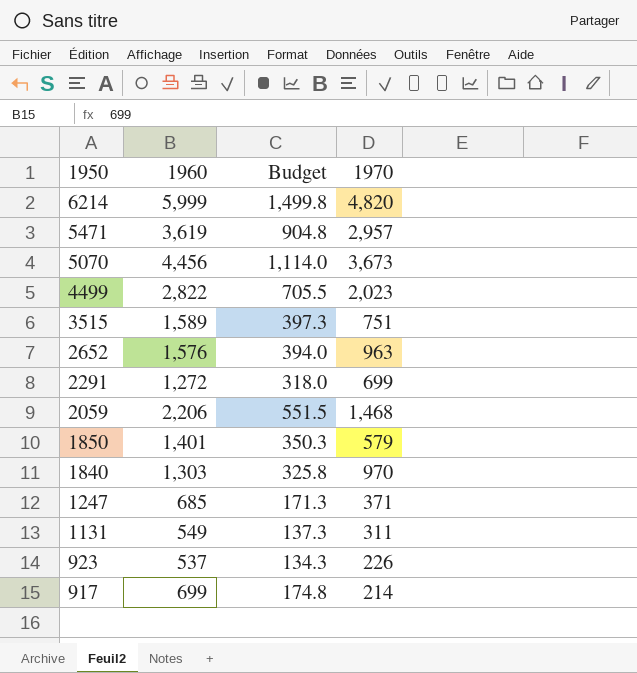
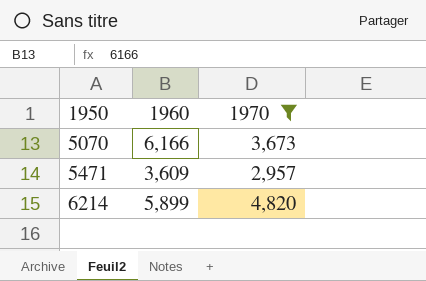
filter: none -> 1970 >= 2,957
row order: 1950 descending -> 1950 ascending
column Budget | formula: [1960] * 0.25 -> none
5070 | 1960: 4,456 -> 6,166
5471 | 1960: 3,619 -> 3,609
6214 | 1960: 5,999 -> 5,899

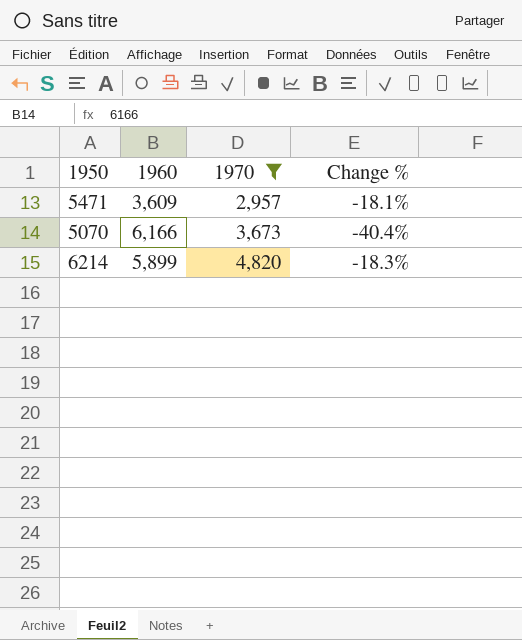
row order: 1950 ascending -> 1970 ascending
column Change % | formula: none -> ([1970] - [1960]) / [1960]

